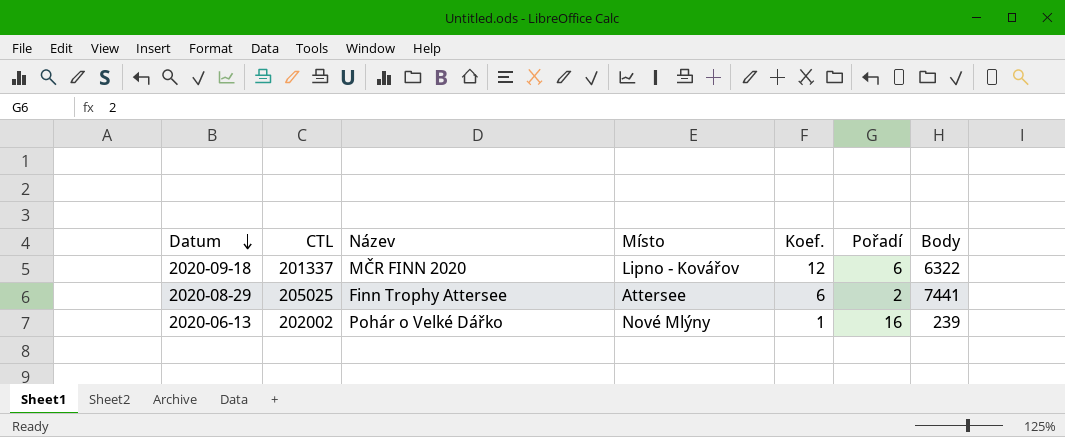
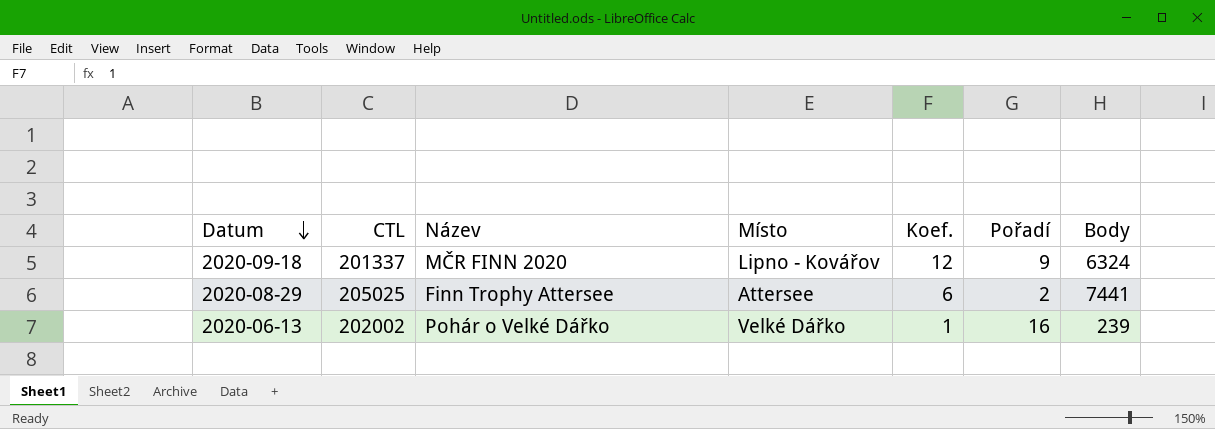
2020-09-18 | Pořadí: 6 -> 9
2020-09-18 | Body: 6322 -> 6324
2020-06-13 | Místo: Nové Mlýny -> Velké Dářko

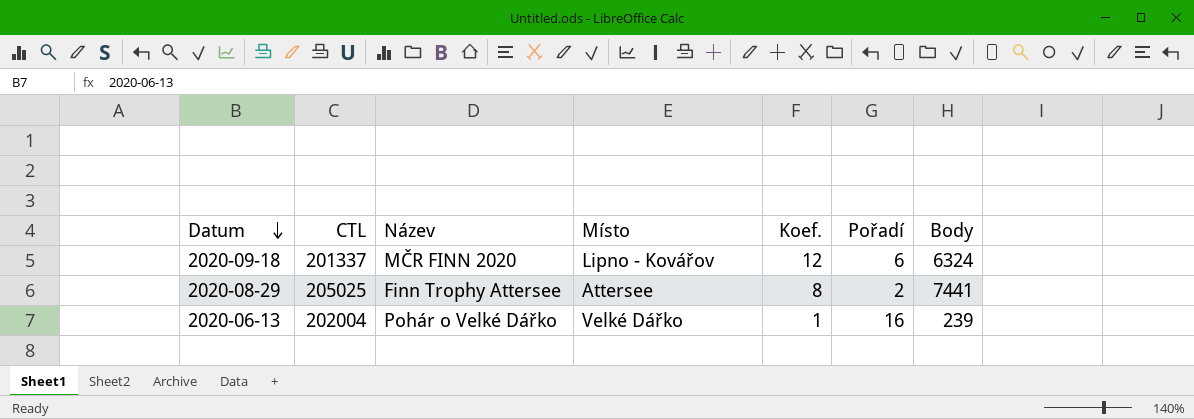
2020-09-18 | Pořadí: 9 -> 6
2020-08-29 | Koef.: 6 -> 8
2020-06-13 | CTL: 202002 -> 202004

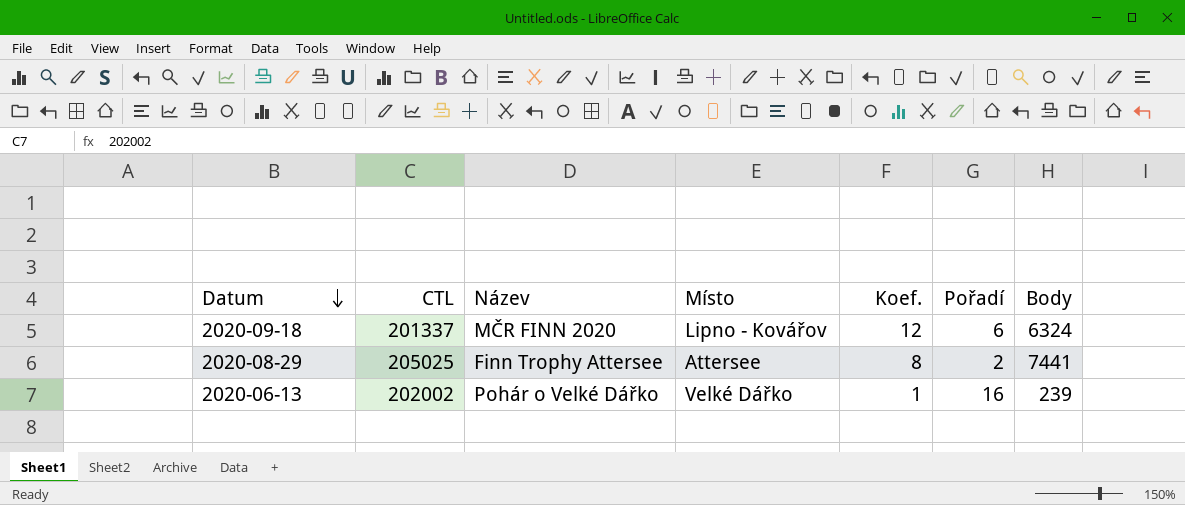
2020-06-13 | CTL: 202004 -> 202002

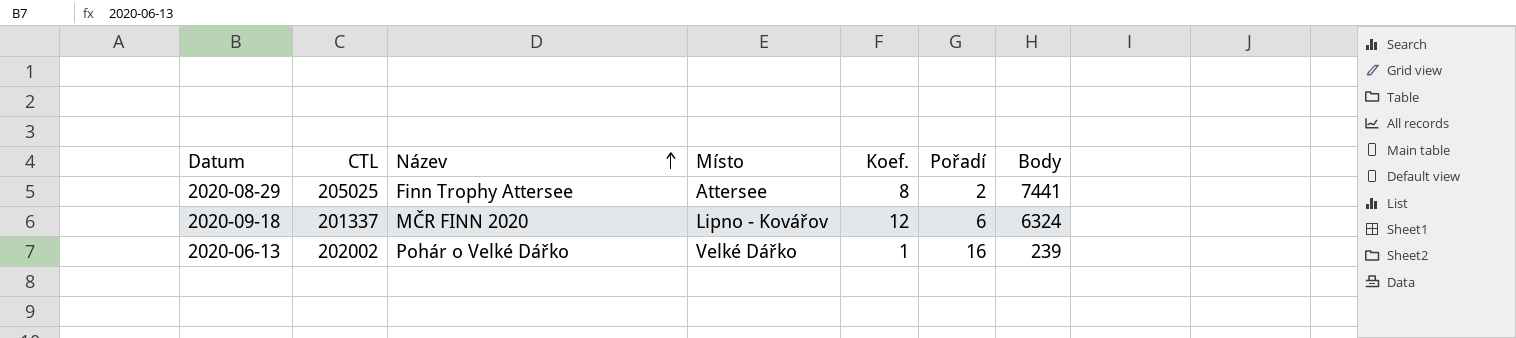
row order: Datum descending -> Název ascending

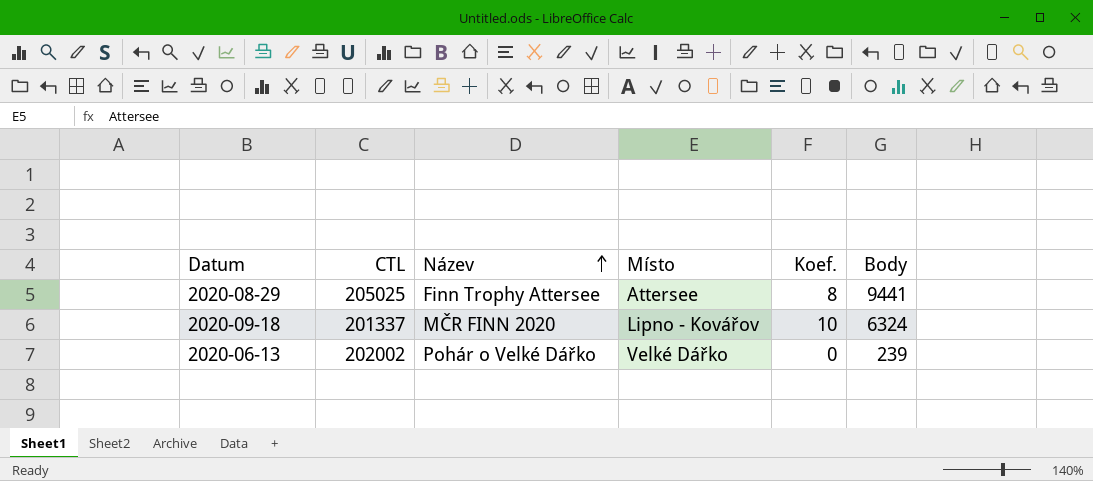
column Pořadí | position: 6 -> none
2020-08-29 | Body: 7441 -> 9441
2020-09-18 | Koef.: 12 -> 10
2020-06-13 | Koef.: 1 -> 0

